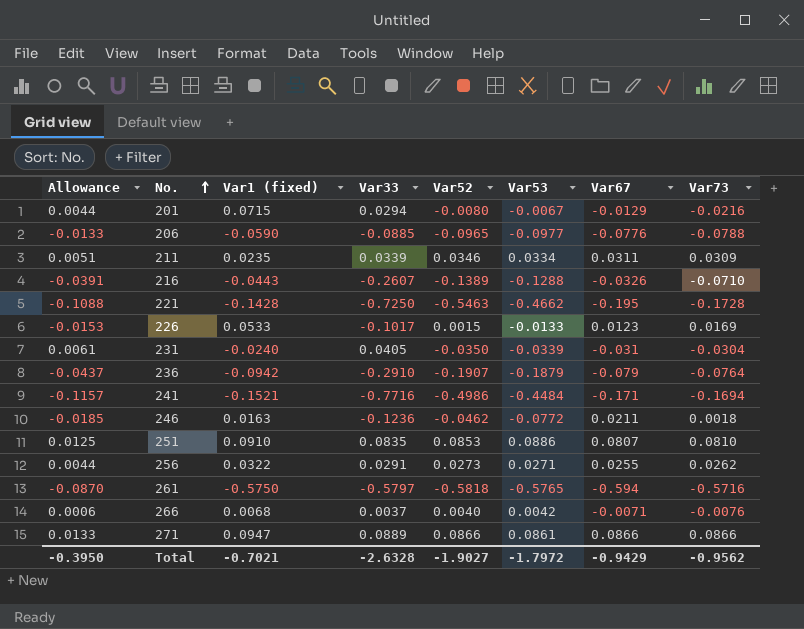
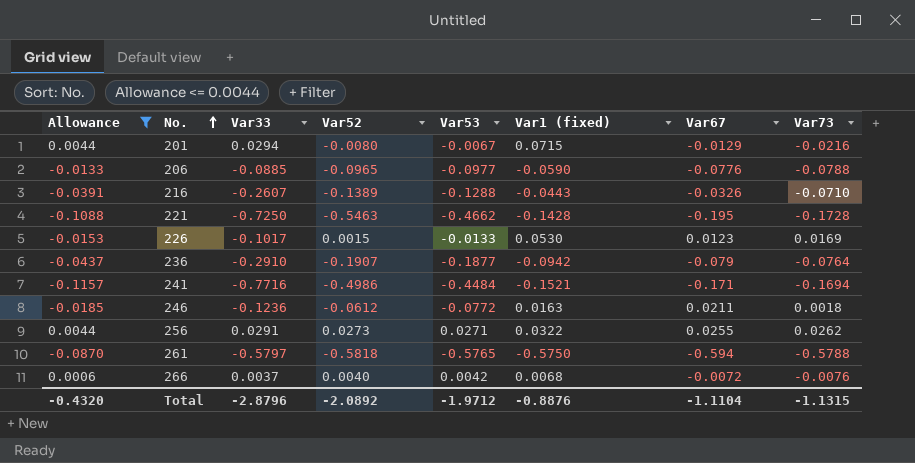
filter: none -> Allowance <= 0.0044
column Var1 (fixed) | position: 3 -> 6
226 | Var1 (fixed): 0.0533 -> 0.0530
236 | Var53: -0.1879 -> -0.1877
246 | Var52: -0.0462 -> -0.0612
261 | Var73: -0.5716 -> -0.5788
266 | Var67: -0.0071 -> -0.0072
Total | Allowance: -0.3950 -> -0.4320
Total | Var33: -2.6328 -> -2.8796
Total | Var52: -1.9027 -> -2.0892
Total | Var53: -1.7972 -> -1.9712
Total | Var1 (fixed): -0.7021 -> -0.8876
Total | Var67: -0.9429 -> -1.1104
Total | Var73: -0.9562 -> -1.1315

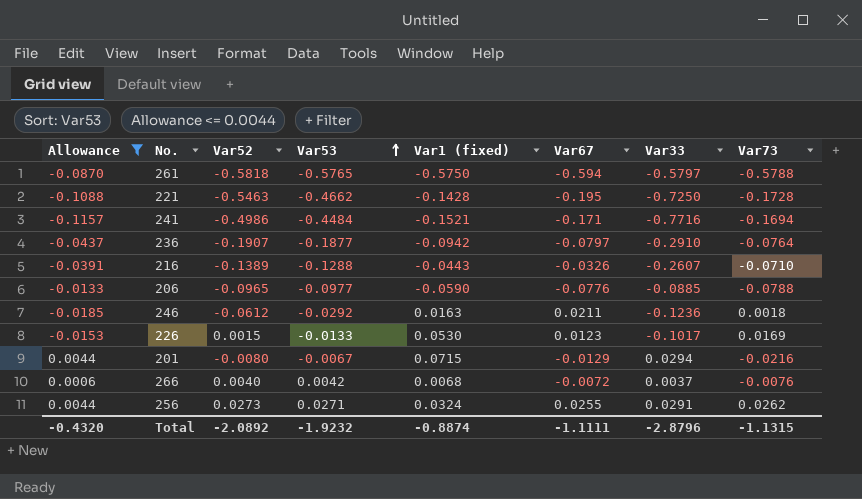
row order: No. ascending -> Var53 ascending
column Var33 | position: 3 -> 7
236 | Var67: -0.079 -> -0.0797
246 | Var53: -0.0772 -> -0.0292
256 | Var1 (fixed): 0.0322 -> 0.0324
Total | Var53: -1.9712 -> -1.9232
Total | Var1 (fixed): -0.8876 -> -0.8874
Total | Var67: -1.1104 -> -1.1111

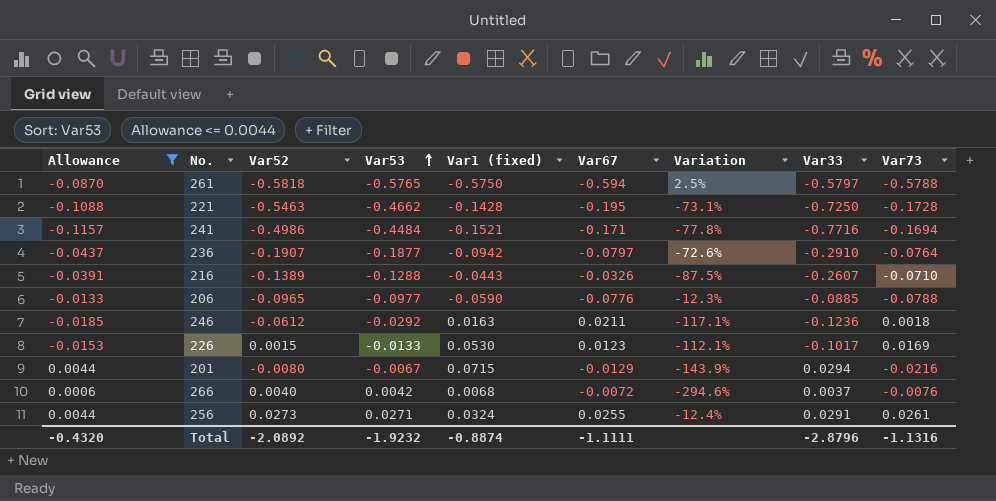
column Variation | formula: none -> ([Var67] - [Var33]) / [Var33]
256 | Var73: 0.0262 -> 0.0261
Total | Var73: -1.1315 -> -1.1316

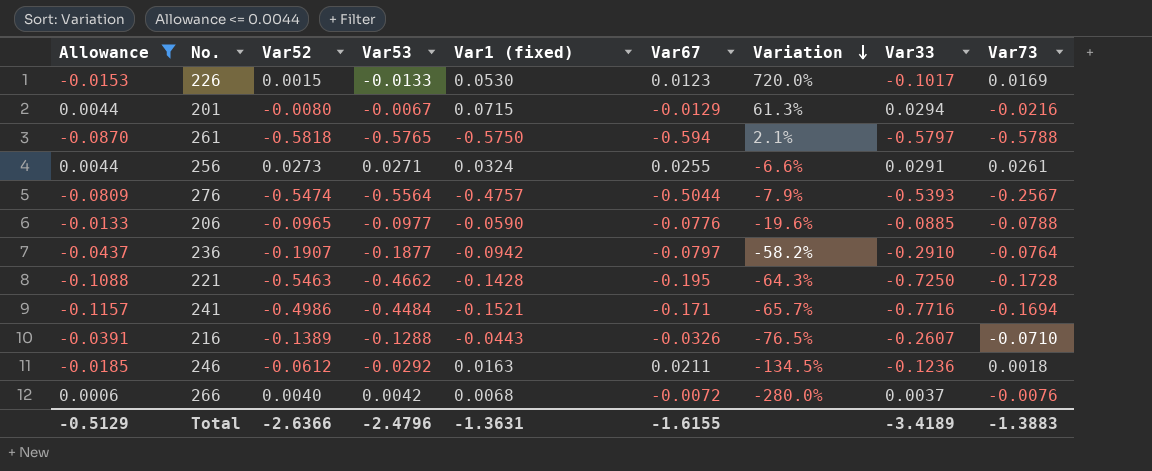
row order: Var53 ascending -> Variation descending
column Variation | formula: ([Var67] - [Var33]) / [Var33] -> ([Var67] - [Var52]) / [Var52]
row 276: none -> -0.0809 | -0.5474 | -0.5564 | -0.4757 | -0.5044 | -7.9% | -0.5393 | -0.2567
Total | Allowance: -0.4320 -> -0.5129
Total | Var52: -2.0892 -> -2.6366
Total | Var53: -1.9232 -> -2.4796
Total | Var1 (fixed): -0.8874 -> -1.3631
Total | Var67: -1.1111 -> -1.6155
Total | Var33: -2.8796 -> -3.4189
Total | Var73: -1.1316 -> -1.3883

